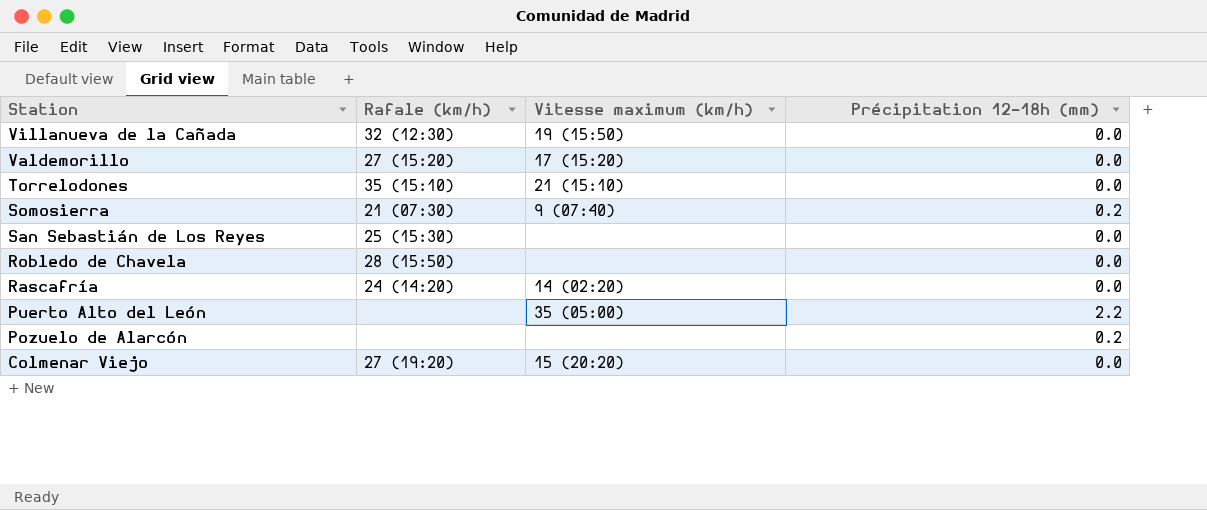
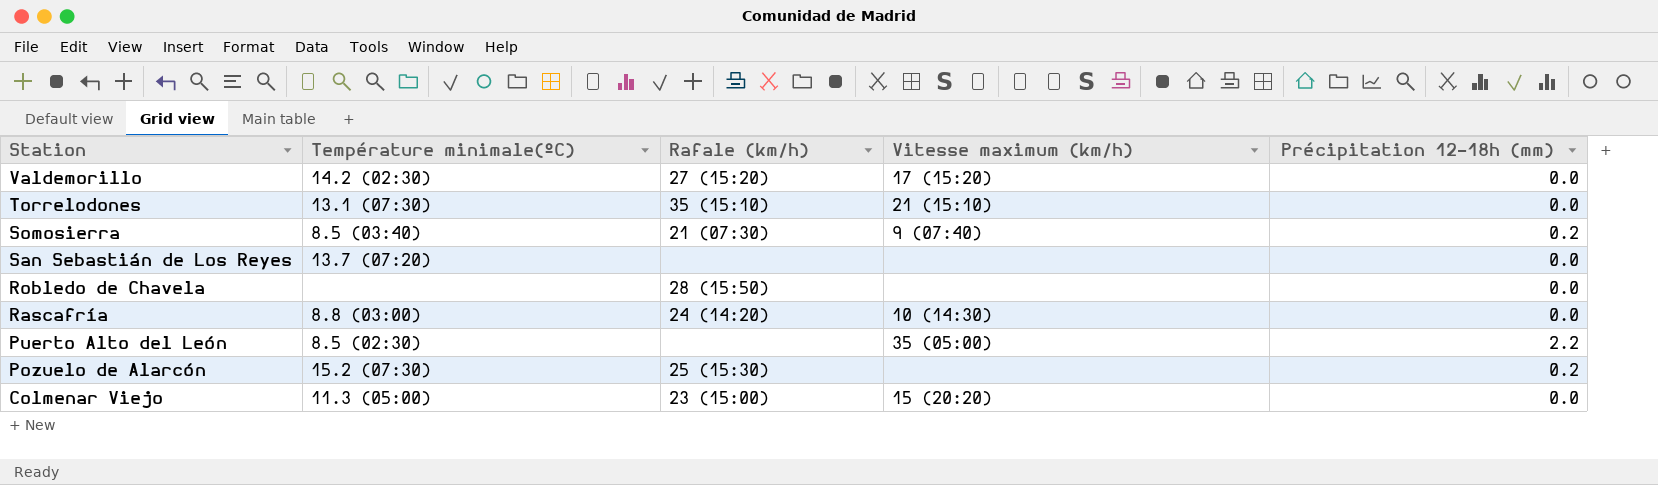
column Température minimale(ºC) | position: none -> 2
row Villanueva de la Cañada: 32 (12:30) | 19 (15:50) | 0.0 -> none
San Sebastián de Los Reyes | Rafale (km/h): 25 (15:30) -> none
Rascafría | Vitesse maximum (km/h): 14 (02:20) -> 10 (14:30)
Pozuelo de Alarcón | Rafale (km/h): none -> 25 (15:30)
Colmenar Viejo | Rafale (km/h): 27 (19:20) -> 23 (15:00)

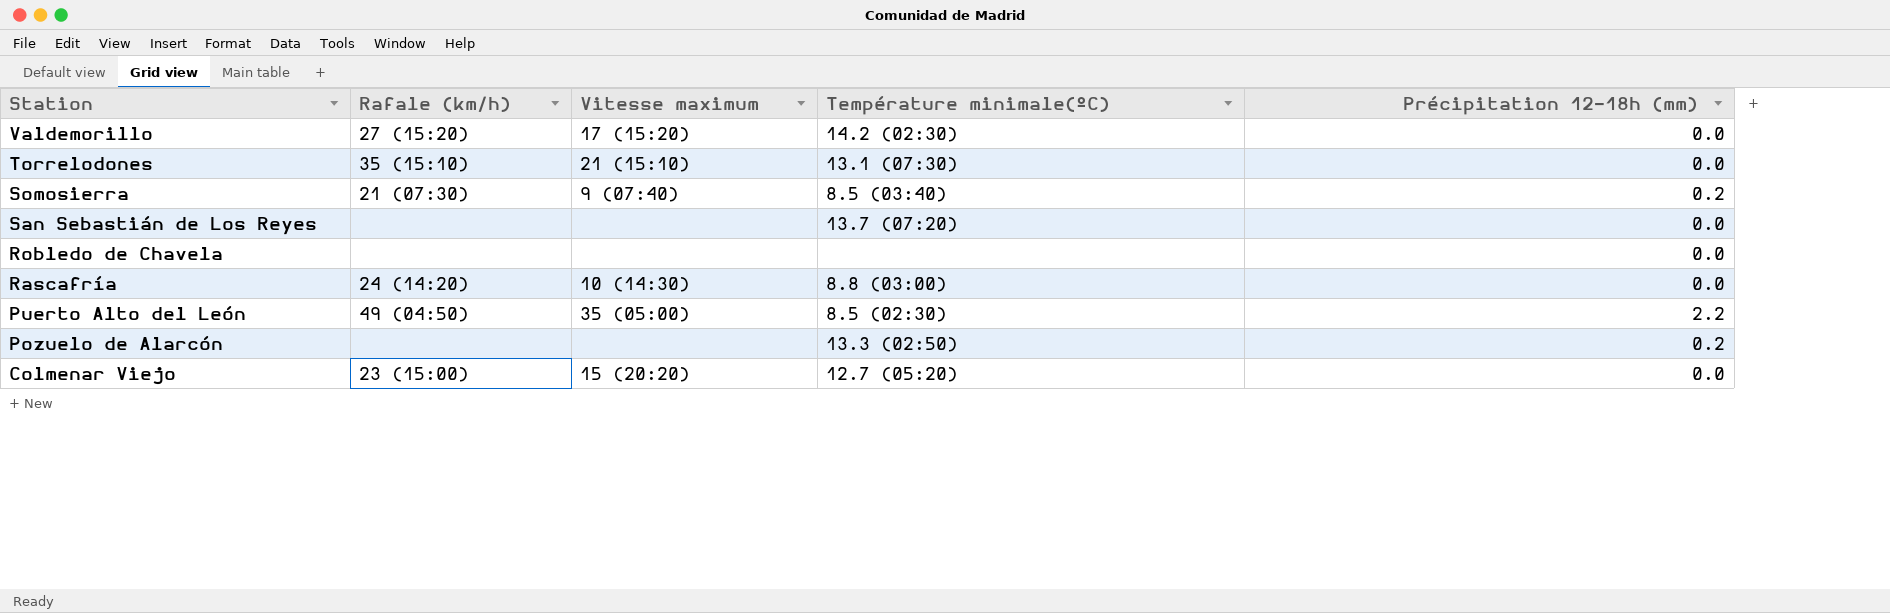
column name: Vitesse maximum (km/h) -> Vitesse maximum
column Température minimale(ºC) | position: 2 -> 4
Robledo de Chavela | Rafale (km/h): 28 (15:50) -> none
Puerto Alto del León | Rafale (km/h): none -> 49 (04:50)
Pozuelo de Alarcón | Rafale (km/h): 25 (15:30) -> none
Pozuelo de Alarcón | Température minimale(ºC): 15.2 (07:30) -> 13.3 (02:50)
Colmenar Viejo | Température minimale(ºC): 11.3 (05:00) -> 12.7 (05:20)

